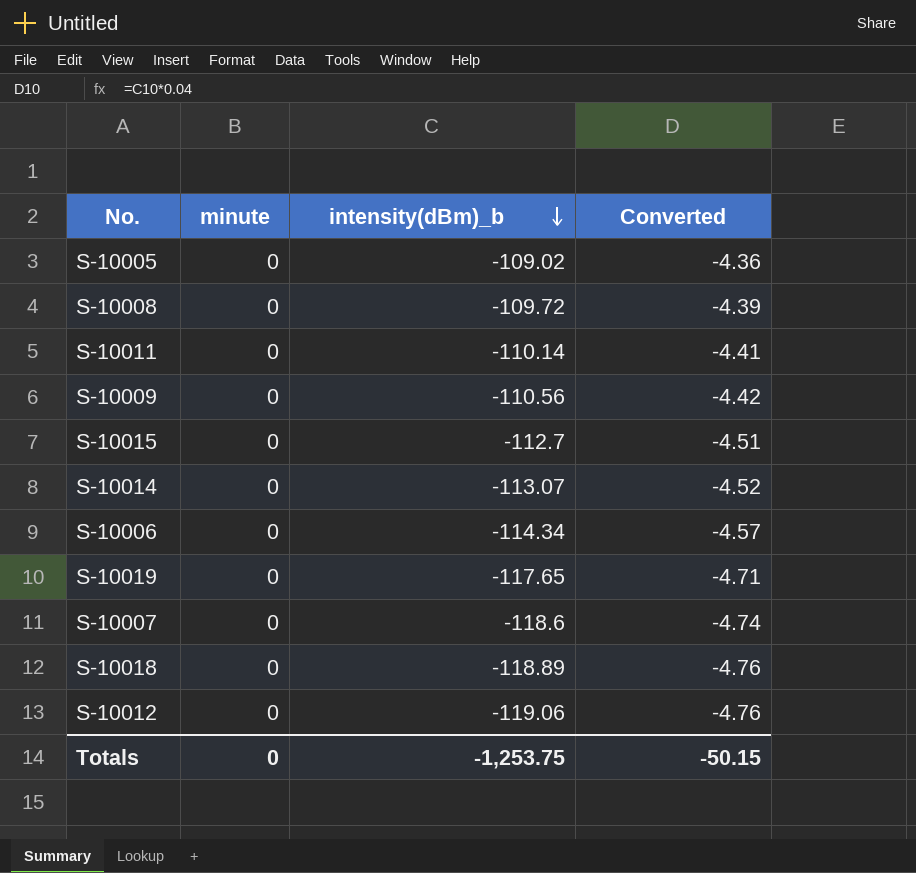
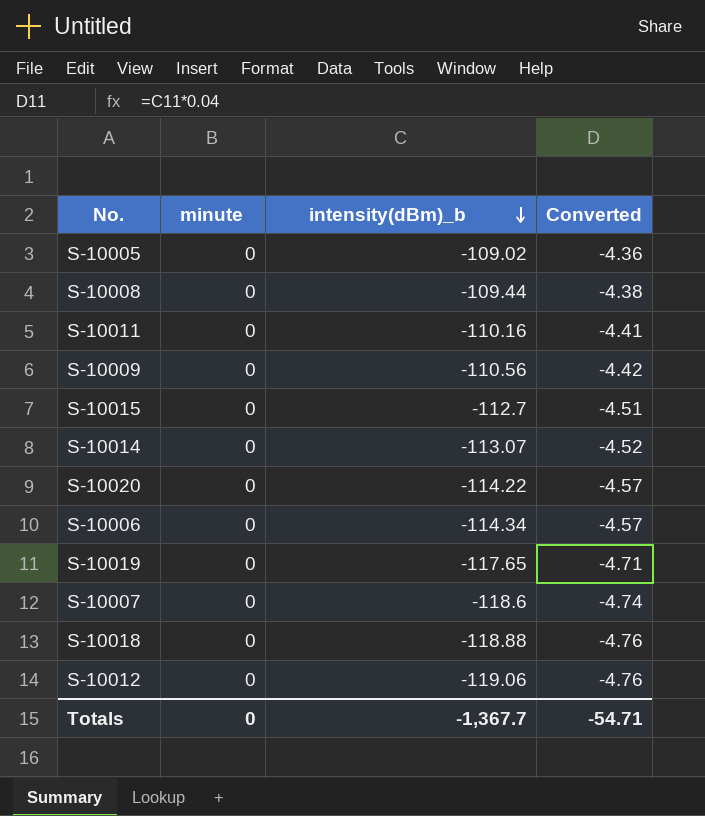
S-10008 | intensity(dBm)_b: -109.72 -> -109.44
S-10008 | Converted: -4.39 -> -4.38
S-10011 | intensity(dBm)_b: -110.14 -> -110.16
row S-10020: none -> 0 | -114.22 | -4.57
S-10018 | intensity(dBm)_b: -118.89 -> -118.88
Totals | intensity(dBm)_b: -1,253.75 -> -1,367.7
Totals | Converted: -50.15 -> -54.71

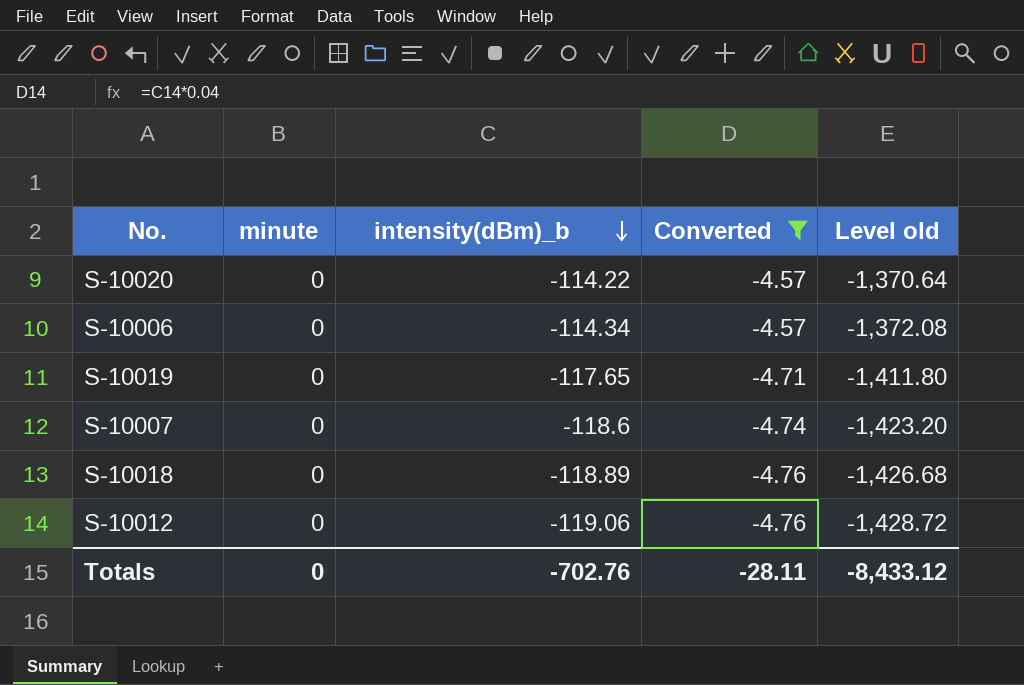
filter: none -> Converted <= -4.57
column Level old | formula: none -> [intensity(dBm)_b] * 12
S-10018 | intensity(dBm)_b: -118.88 -> -118.89
Totals | intensity(dBm)_b: -1,367.7 -> -702.76
Totals | Converted: -54.71 -> -28.11

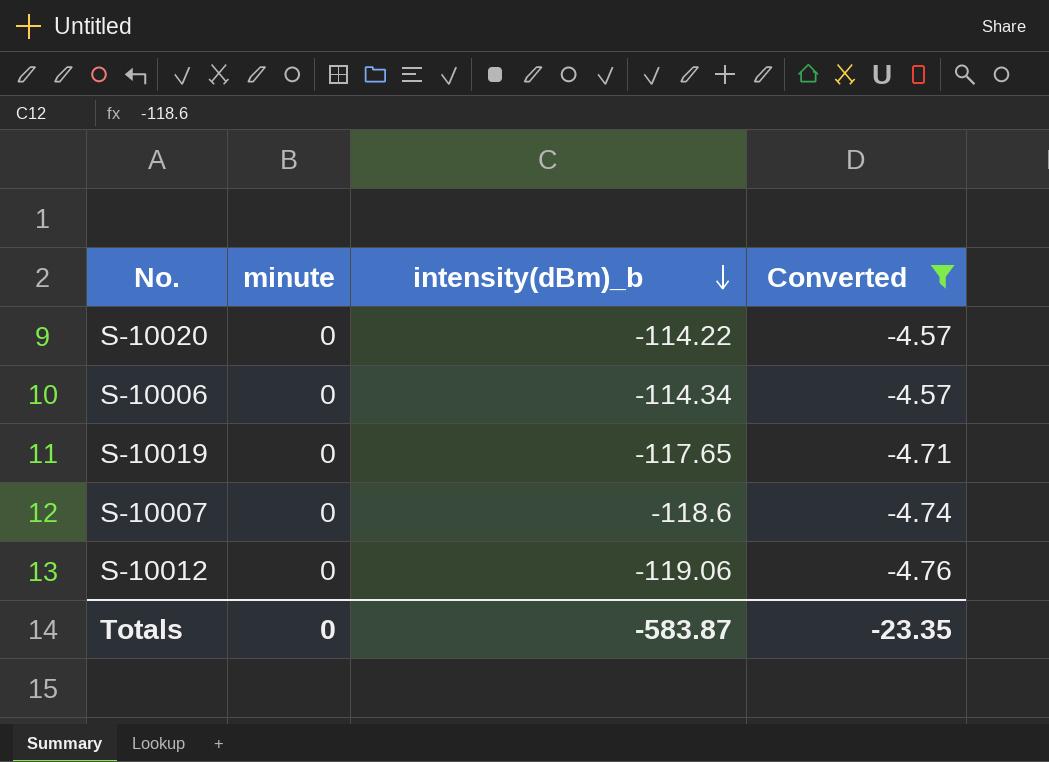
column Level old | formula: [intensity(dBm)_b] * 12 -> none
row S-10018: 0 | -118.89 | -4.76 | -1,426.68 -> none
Totals | intensity(dBm)_b: -702.76 -> -583.87
Totals | Converted: -28.11 -> -23.35

